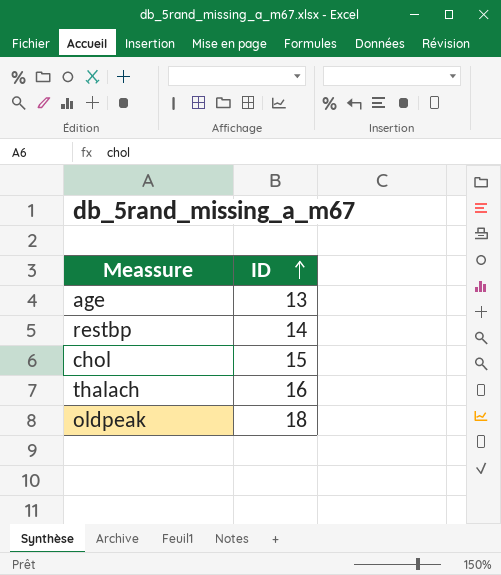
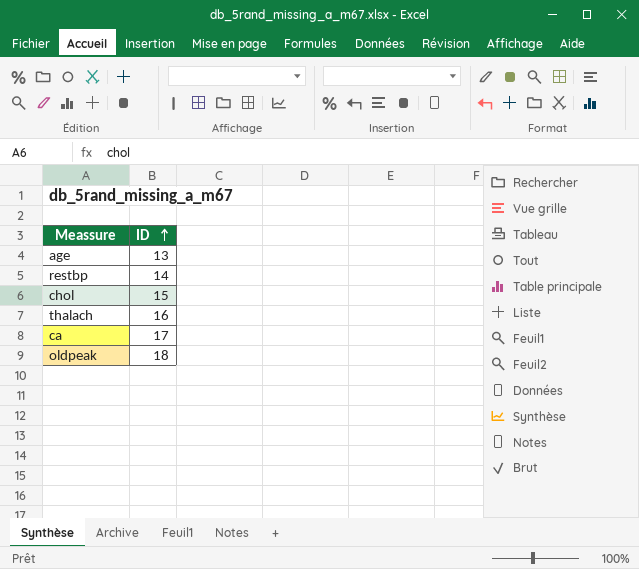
row ca: none -> 17

